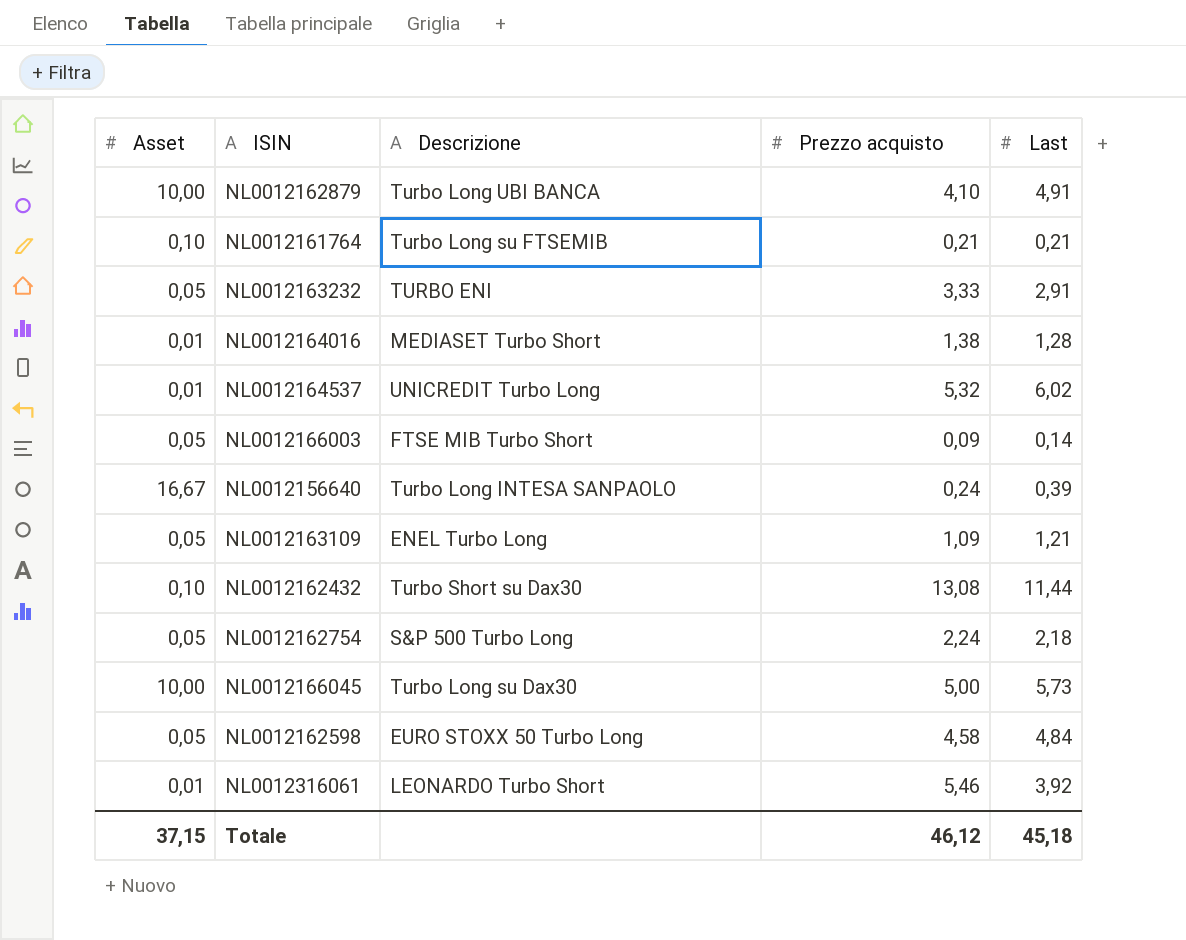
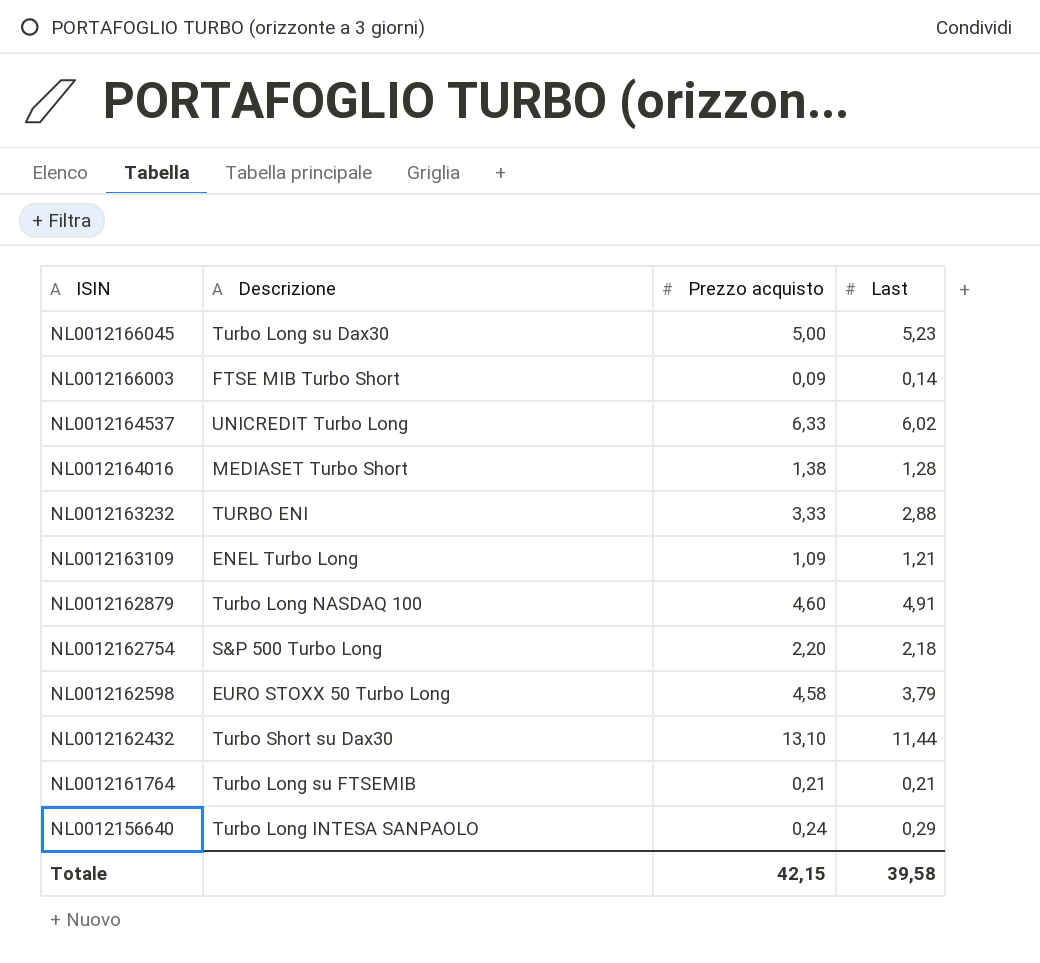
row order: none -> ISIN descending
column Asset | position: 1 -> none
row NL0012316061: 0,01 | LEONARDO Turbo Short | 5,46 | 3,92 -> none
NL0012166045 | Last: 5,73 -> 5,23
NL0012164537 | Prezzo acquisto: 5,32 -> 6,33
NL0012163232 | Last: 2,91 -> 2,88
NL0012162879 | Descrizione: Turbo Long UBI BANCA -> Turbo Long NASDAQ 100
NL0012162879 | Prezzo acquisto: 4,10 -> 4,60
NL0012162754 | Prezzo acquisto: 2,24 -> 2,20
NL0012162598 | Last: 4,84 -> 3,79
NL0012162432 | Prezzo acquisto: 13,08 -> 13,10
NL0012156640 | Last: 0,39 -> 0,29
Totale | Prezzo acquisto: 46,12 -> 42,15
Totale | Last: 45,18 -> 39,58

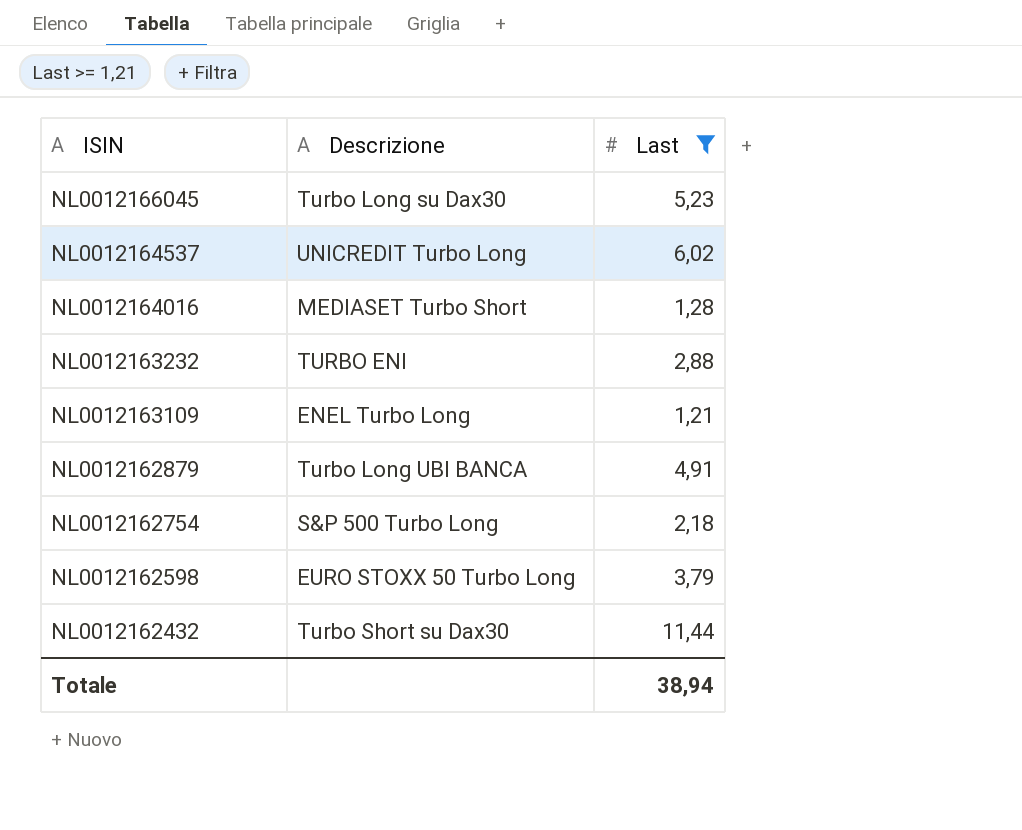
filter: none -> Last >= 1,21
column Prezzo acquisto | position: 3 -> none
NL0012162879 | Descrizione: Turbo Long NASDAQ 100 -> Turbo Long UBI BANCA
Totale | Last: 39,58 -> 38,94

